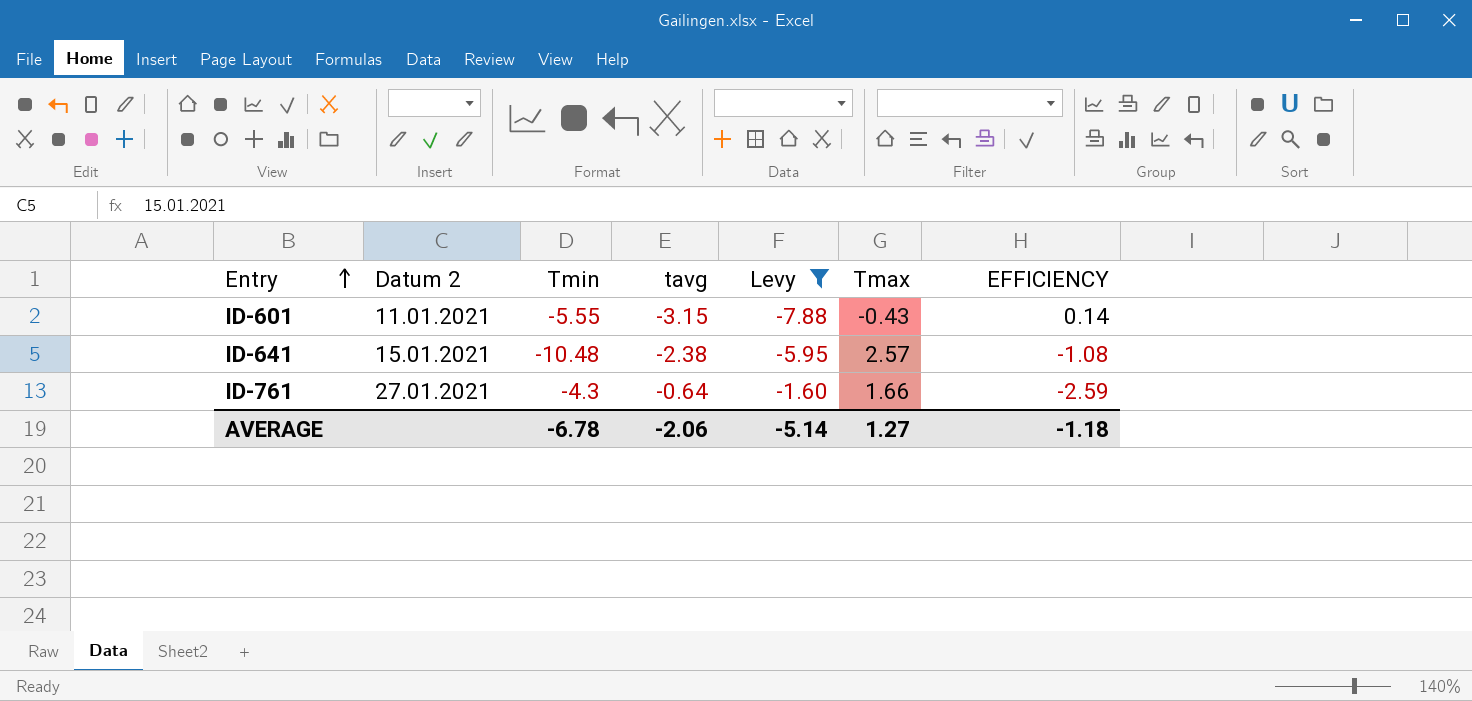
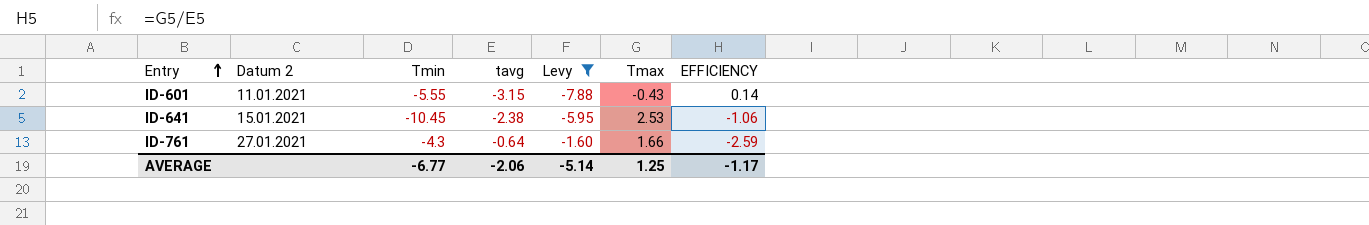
ID-641 | Tmin: -10.48 -> -10.45
ID-641 | Tmax: 2.57 -> 2.53
ID-641 | EFFICIENCY: -1.08 -> -1.06
AVERAGE | Tmin: -6.78 -> -6.77
AVERAGE | Tmax: 1.27 -> 1.25
AVERAGE | EFFICIENCY: -1.18 -> -1.17

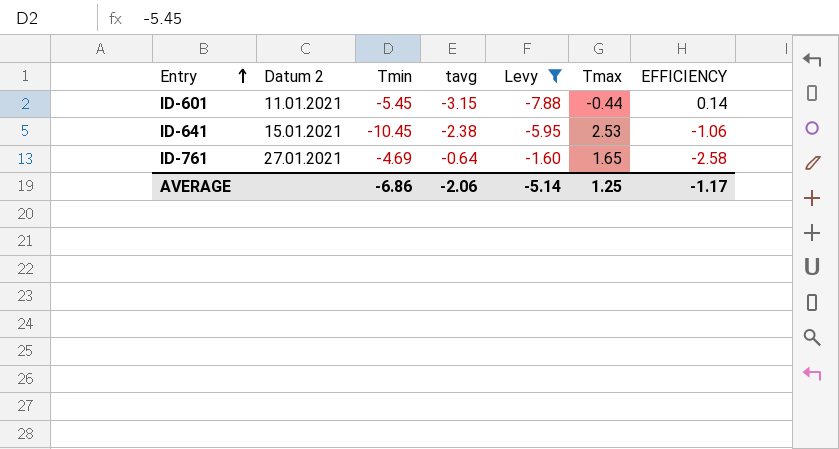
ID-601 | Tmin: -5.55 -> -5.45
ID-601 | Tmax: -0.43 -> -0.44
ID-761 | Tmin: -4.3 -> -4.69
ID-761 | Tmax: 1.66 -> 1.65
ID-761 | EFFICIENCY: -2.59 -> -2.58
AVERAGE | Tmin: -6.77 -> -6.86

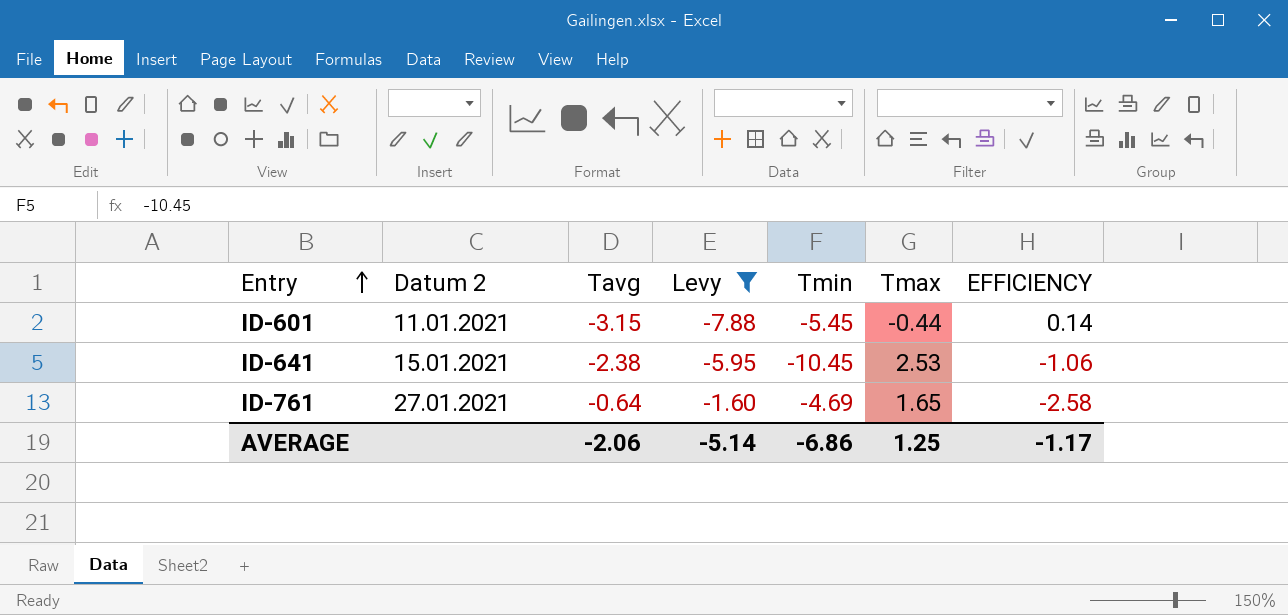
column name: tavg -> Tavg
column Tmin | position: 3 -> 5

